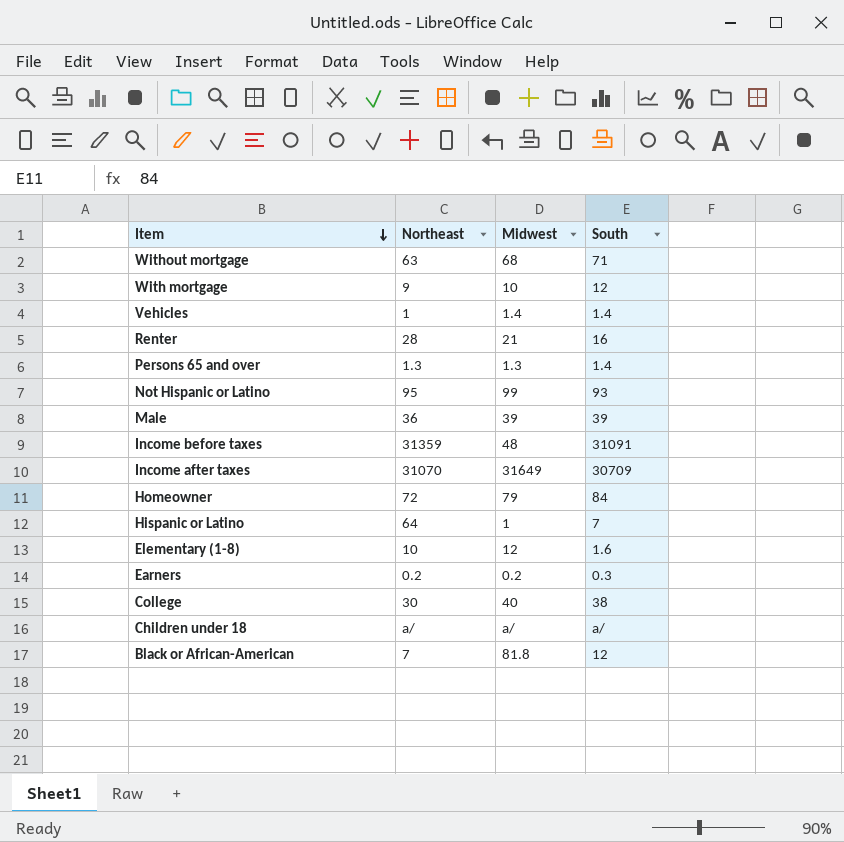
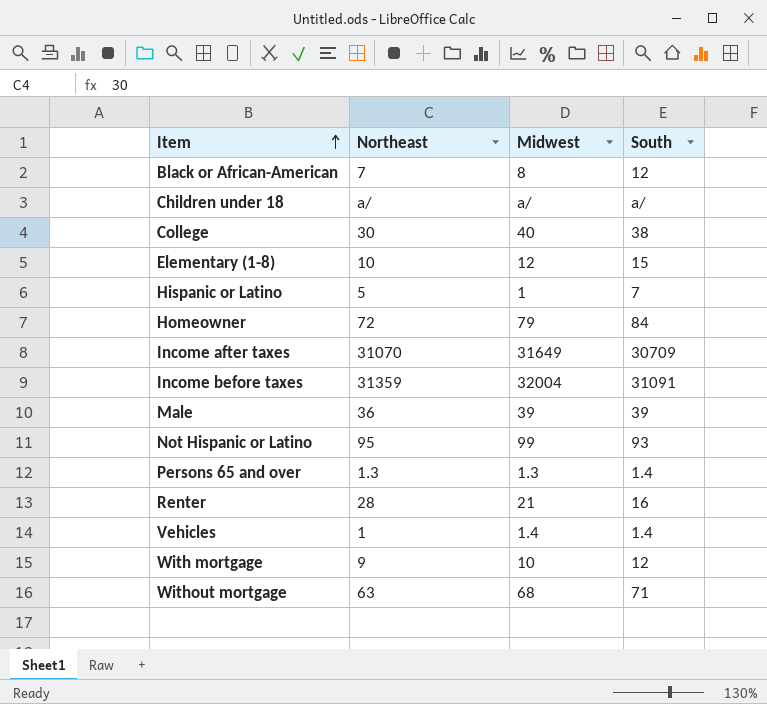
row order: Item descending -> Item ascending
row Earners: 0.2 | 0.2 | 0.3 -> none
Black or African-American | Midwest: 81.8 -> 8
Elementary (1-8) | South: 1.6 -> 15
Hispanic or Latino | Northeast: 64 -> 5
Income before taxes | Midwest: 48 -> 32004

